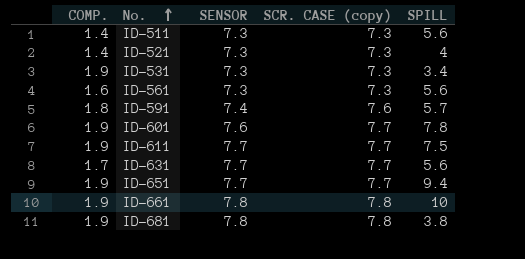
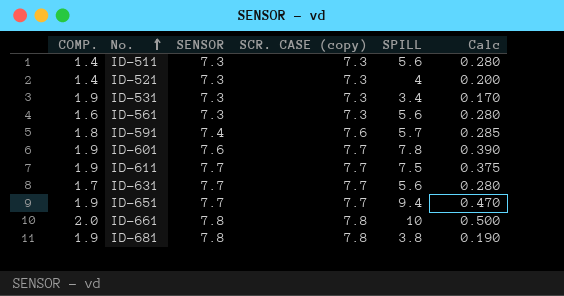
column Calc | formula: none -> [SPILL] * 0.05
ID-661 | COMP.: 1.9 -> 2.0

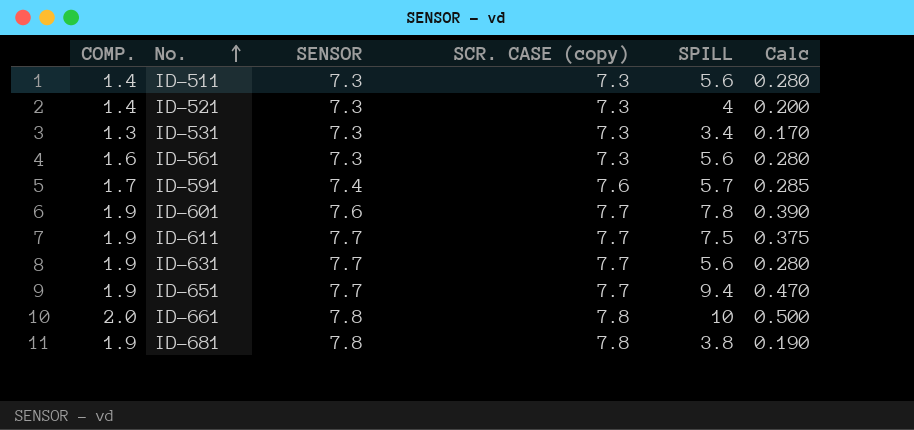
ID-531 | COMP.: 1.9 -> 1.3
ID-591 | COMP.: 1.8 -> 1.7
ID-631 | COMP.: 1.7 -> 1.9

